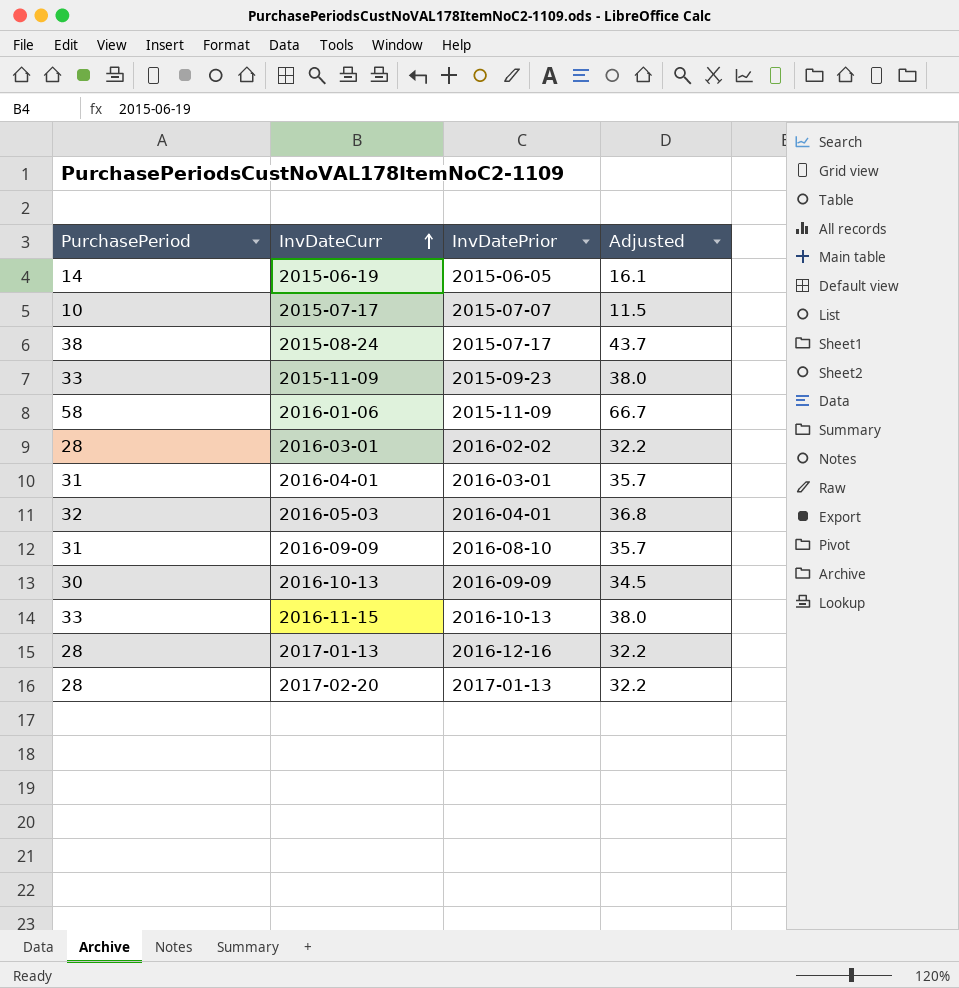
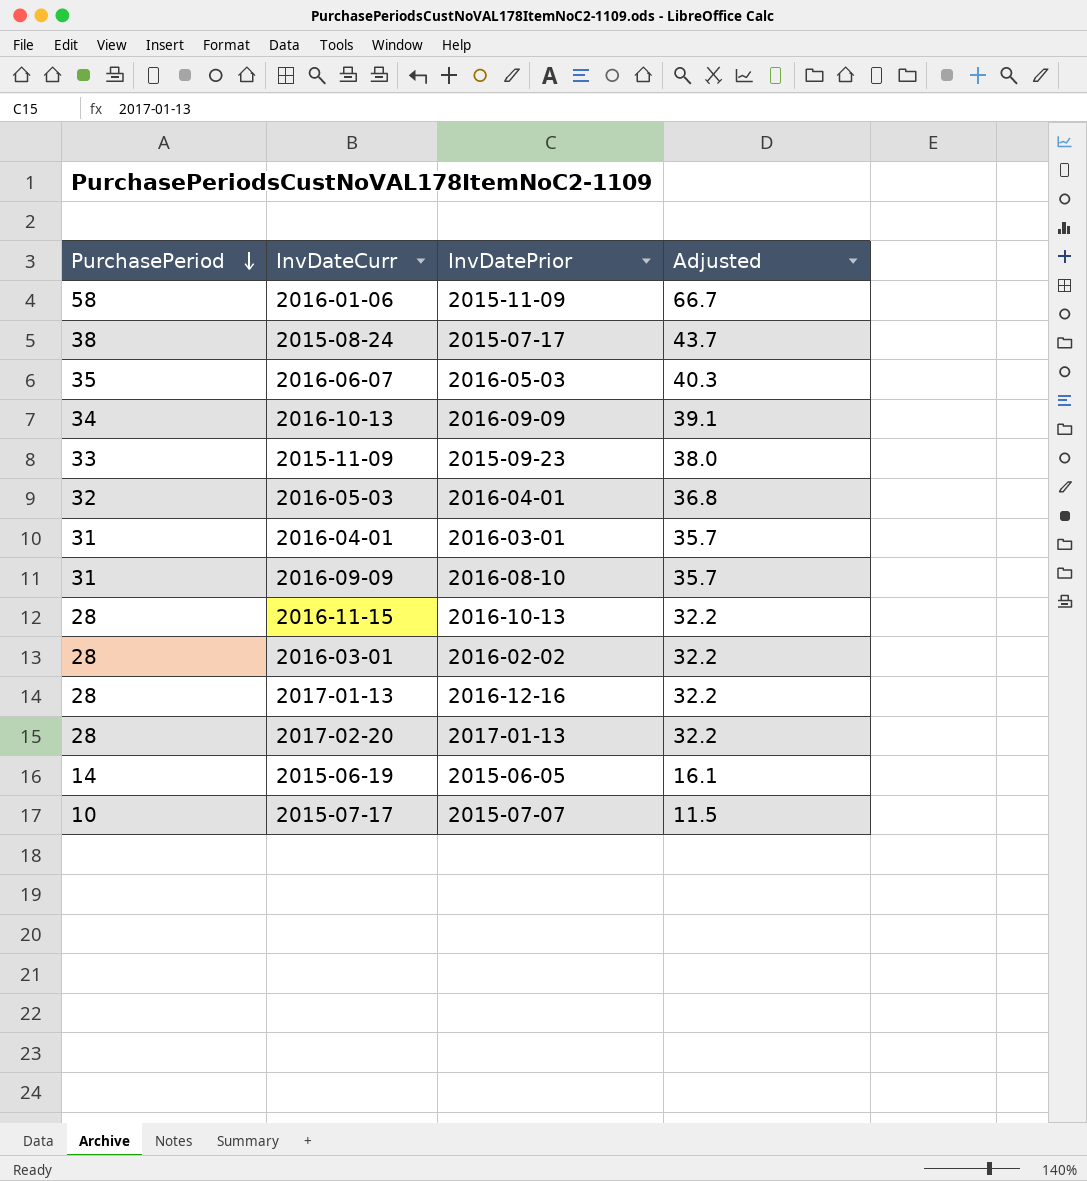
row order: InvDateCurr ascending -> PurchasePeriod descending
row 2016-06-07: none -> 35 | 2016-05-03 | 40.3
2016-10-13 | PurchasePeriod: 30 -> 34
2016-10-13 | Adjusted: 34.5 -> 39.1
2016-11-15 | PurchasePeriod: 33 -> 28
2016-11-15 | Adjusted: 38.0 -> 32.2

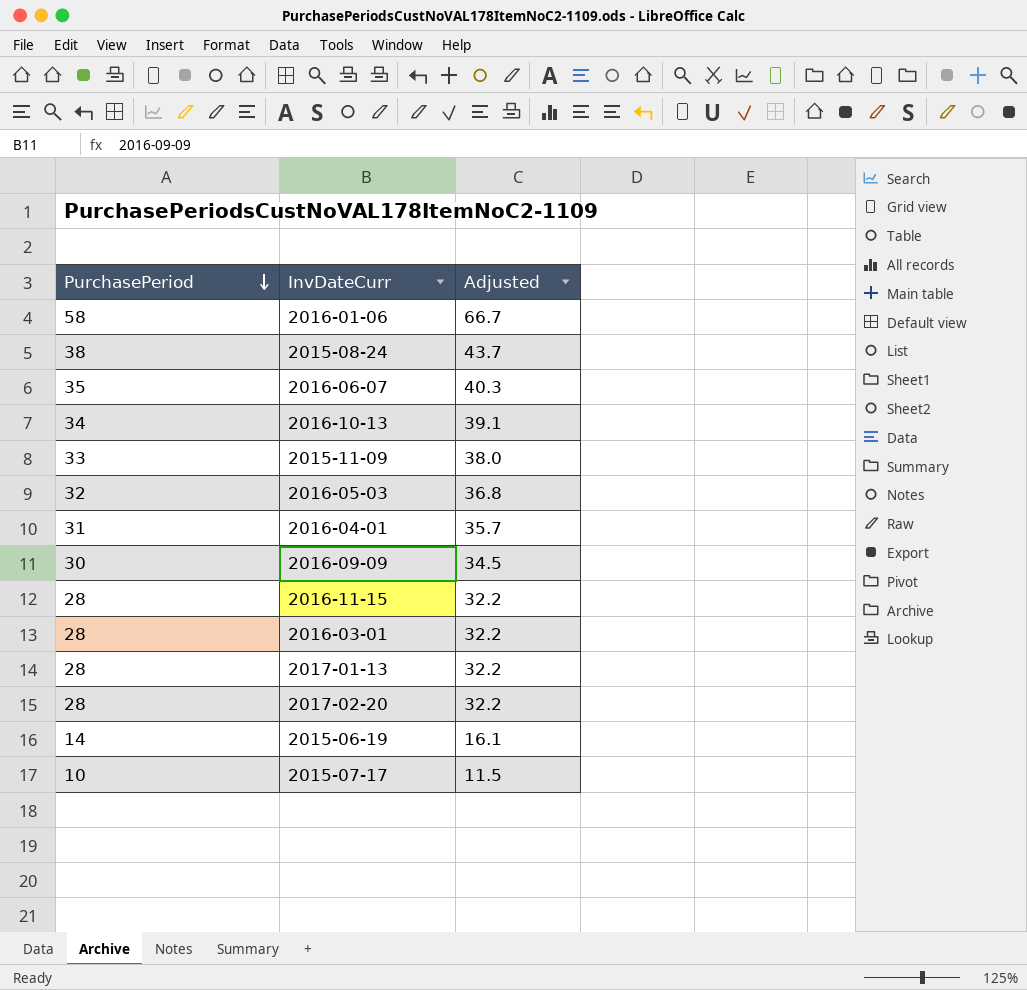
column InvDatePrior | position: 3 -> none
2016-09-09 | PurchasePeriod: 31 -> 30
2016-09-09 | Adjusted: 35.7 -> 34.5

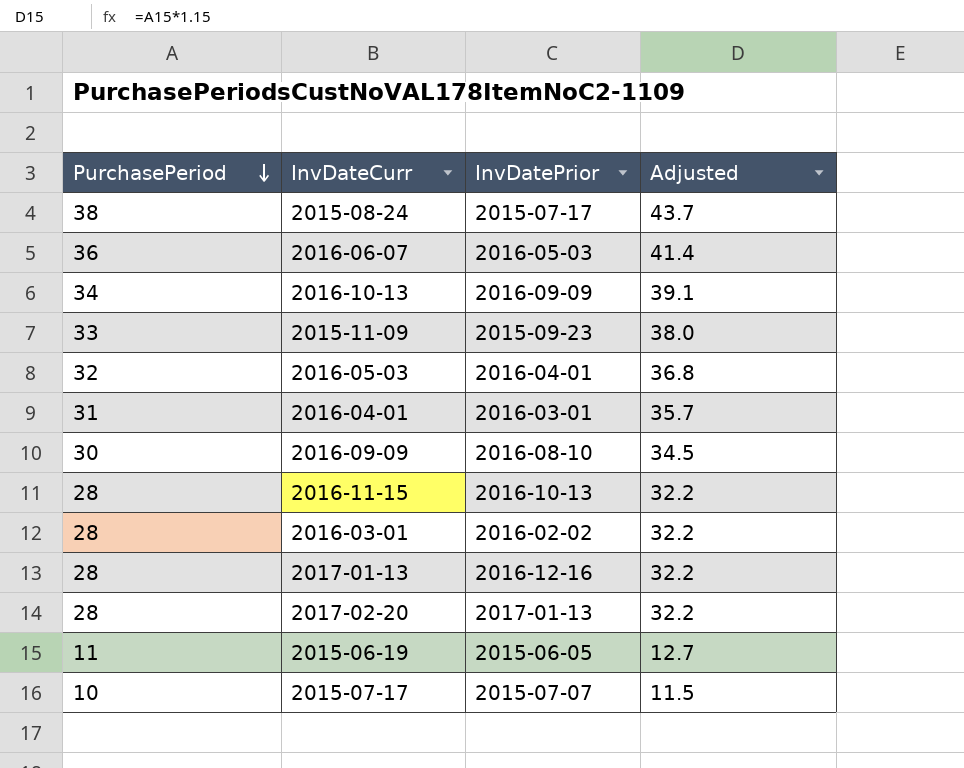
column InvDatePrior | position: none -> 3
row 2016-01-06: 58 | 66.7 -> none
2016-06-07 | PurchasePeriod: 35 -> 36
2016-06-07 | Adjusted: 40.3 -> 41.4
2015-06-19 | PurchasePeriod: 14 -> 11
2015-06-19 | Adjusted: 16.1 -> 12.7

